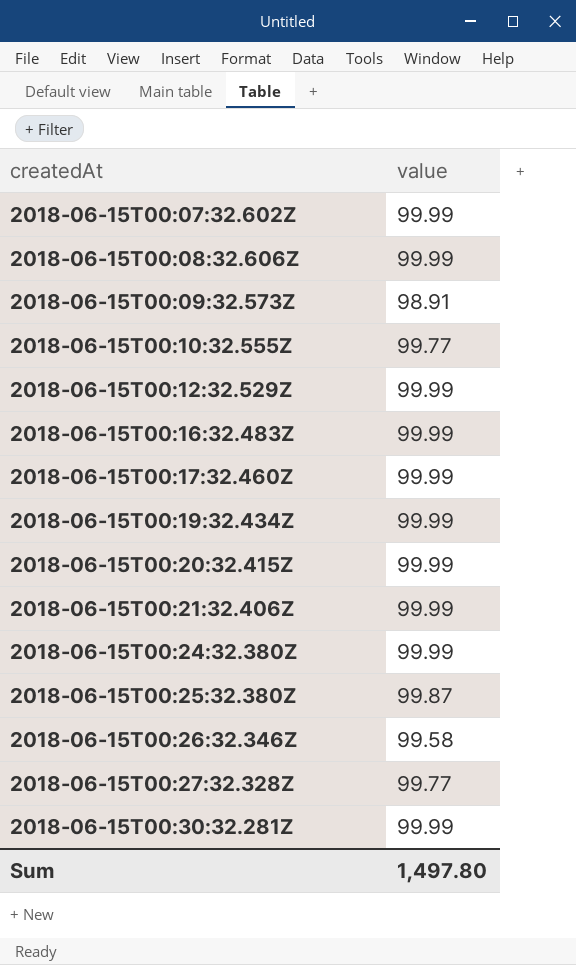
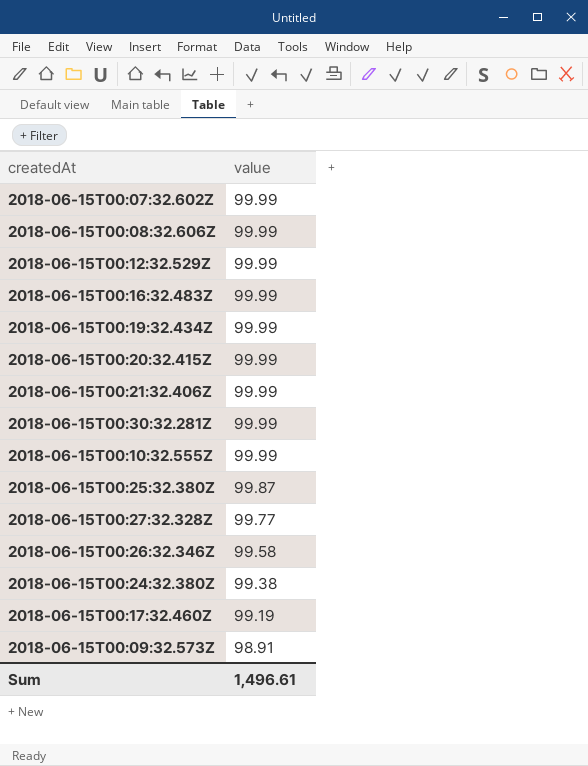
row order: createdAt ascending -> value descending
2018-06-15T00:10:32.555Z | value: 99.77 -> 99.99
2018-06-15T00:24:32.380Z | value: 99.99 -> 99.38
2018-06-15T00:17:32.460Z | value: 99.99 -> 99.19
Sum | value: 1,497.80 -> 1,496.61

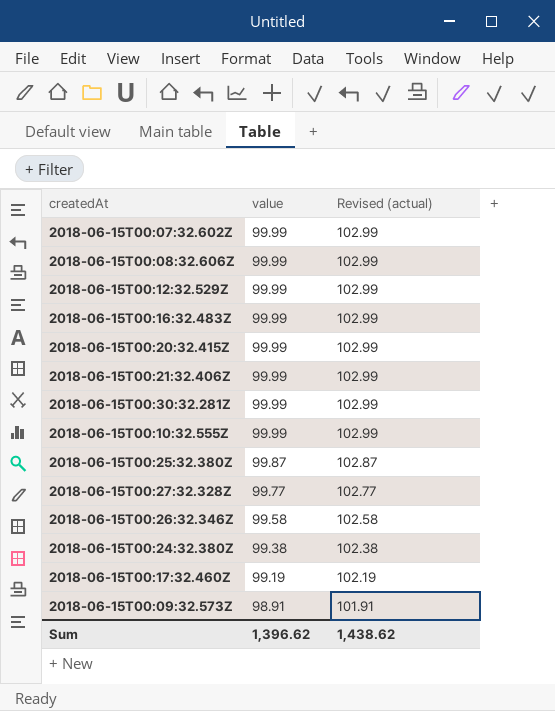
column Revised (actual) | formula: none -> [value] + 3
row 2018-06-15T00:19:32.434Z: 99.99 -> none
Sum | value: 1,496.61 -> 1,396.62

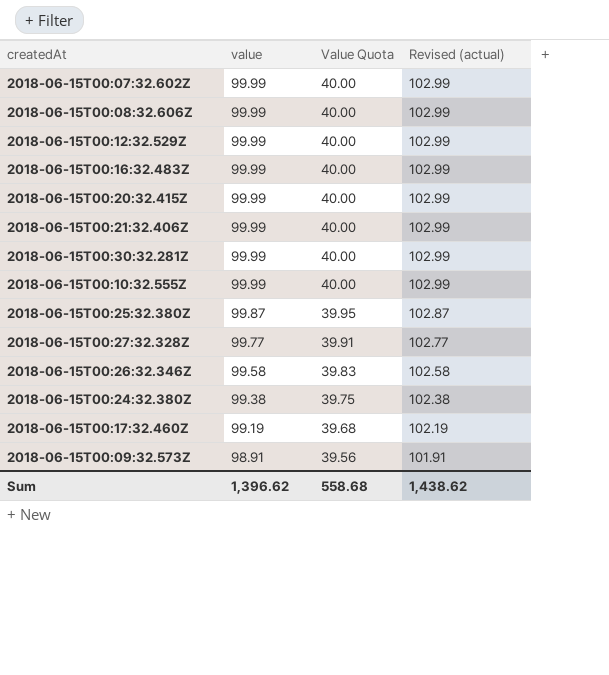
column Value Quota | formula: none -> [value] * 0.4

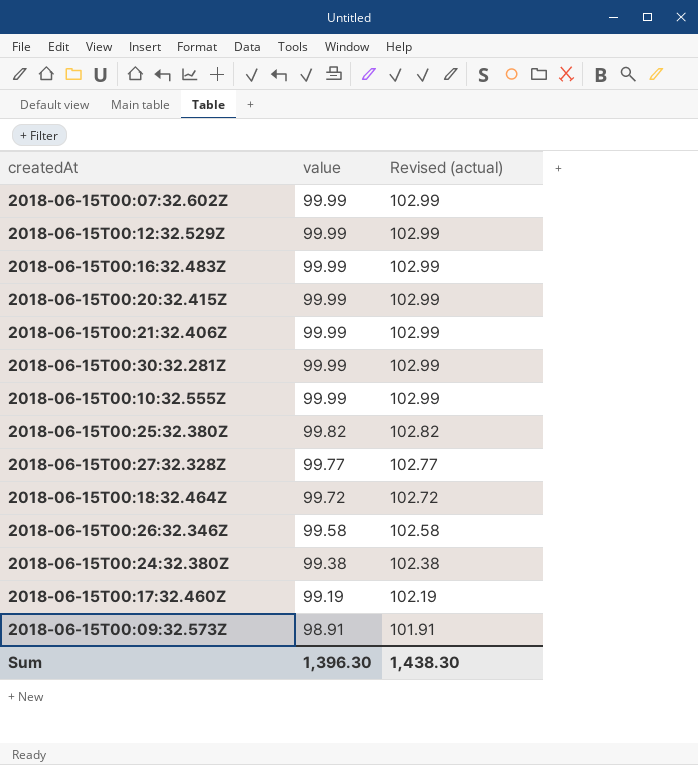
column Value Quota | formula: [value] * 0.4 -> none
row 2018-06-15T00:08:32.606Z: 99.99 | 40.00 | 102.99 -> none
2018-06-15T00:25:32.380Z | value: 99.87 -> 99.82
2018-06-15T00:25:32.380Z | Revised (actual): 102.87 -> 102.82
row 2018-06-15T00:18:32.464Z: none -> 99.72 | 102.72
Sum | value: 1,396.62 -> 1,396.30
Sum | Revised (actual): 1,438.62 -> 1,438.30

